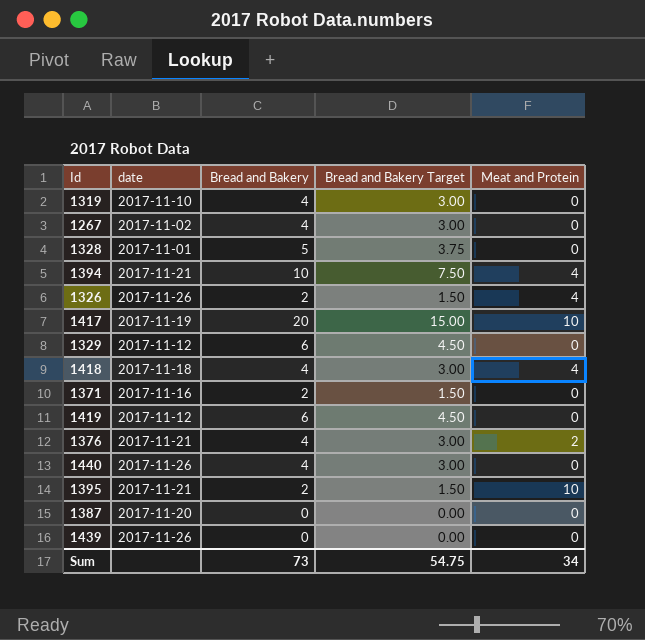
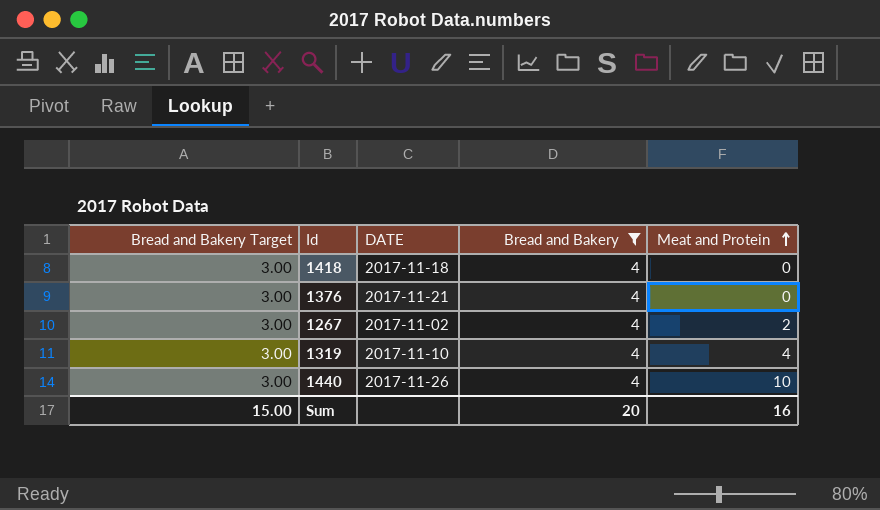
filter: none -> Bread and Bakery = 4
row order: none -> Meat and Protein ascending
column Bread and Bakery Target | position: 4 -> 1
column name: date -> DATE
1418 | Meat and Protein: 4 -> 0
1376 | Meat and Protein: 2 -> 0
1267 | Meat and Protein: 0 -> 2
1319 | Meat and Protein: 0 -> 4
1440 | Meat and Protein: 0 -> 10
Sum | Bread and Bakery Target: 54.75 -> 15.00
Sum | Bread and Bakery: 73 -> 20
Sum | Meat and Protein: 34 -> 16

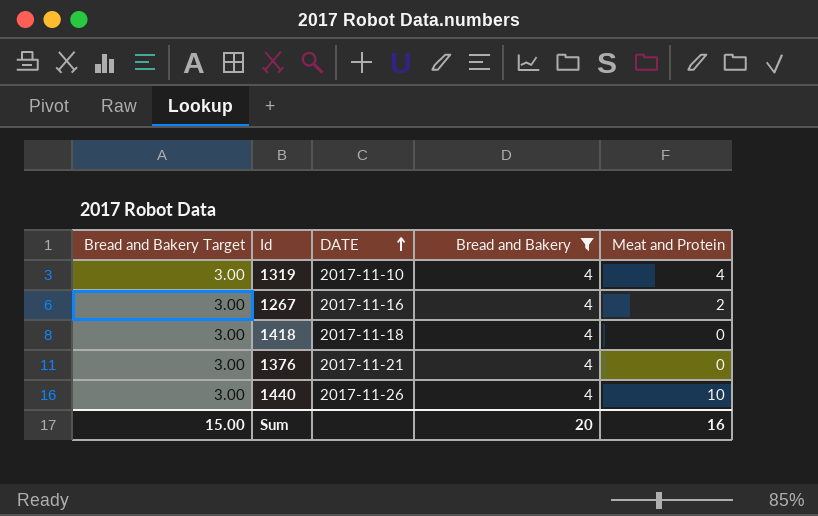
row order: Meat and Protein ascending -> DATE ascending
1267 | DATE: 2017-11-02 -> 2017-11-16

